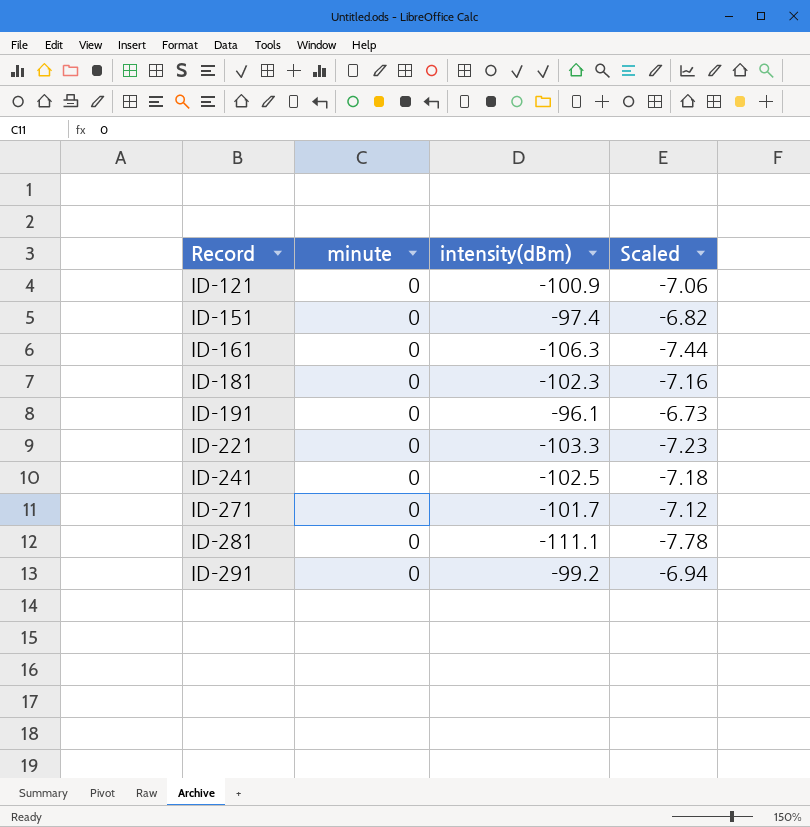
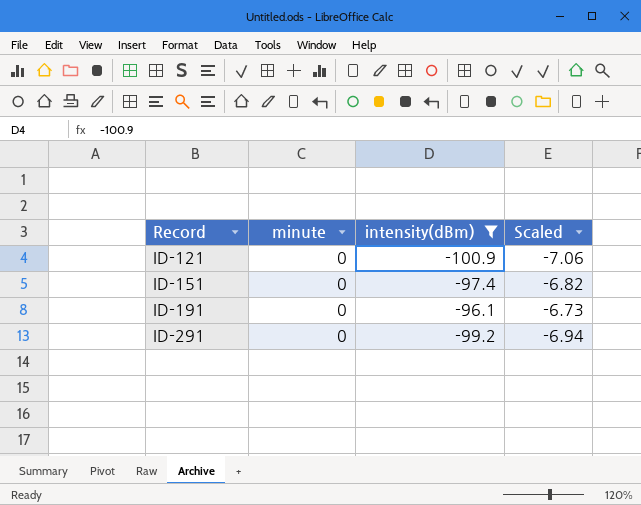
filter: none -> intensity(dBm) >= -100.9

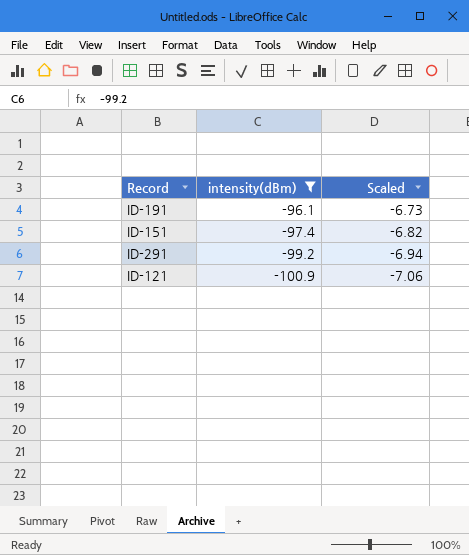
row order: Record ascending -> intensity(dBm) descending
column minute | position: 2 -> none

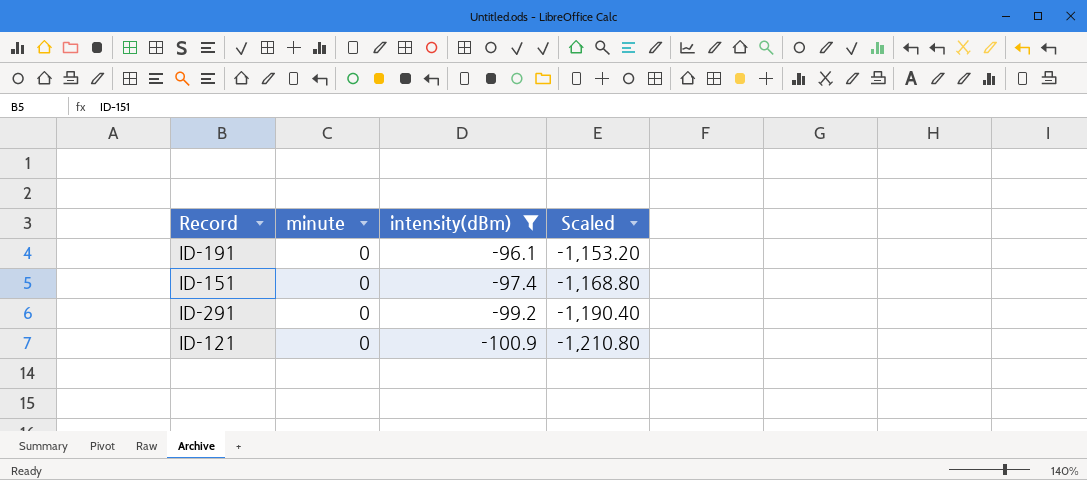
column minute | position: none -> 2
column Scaled | formula: [intensity(dBm)] * 0.07 -> [intensity(dBm)] * 12

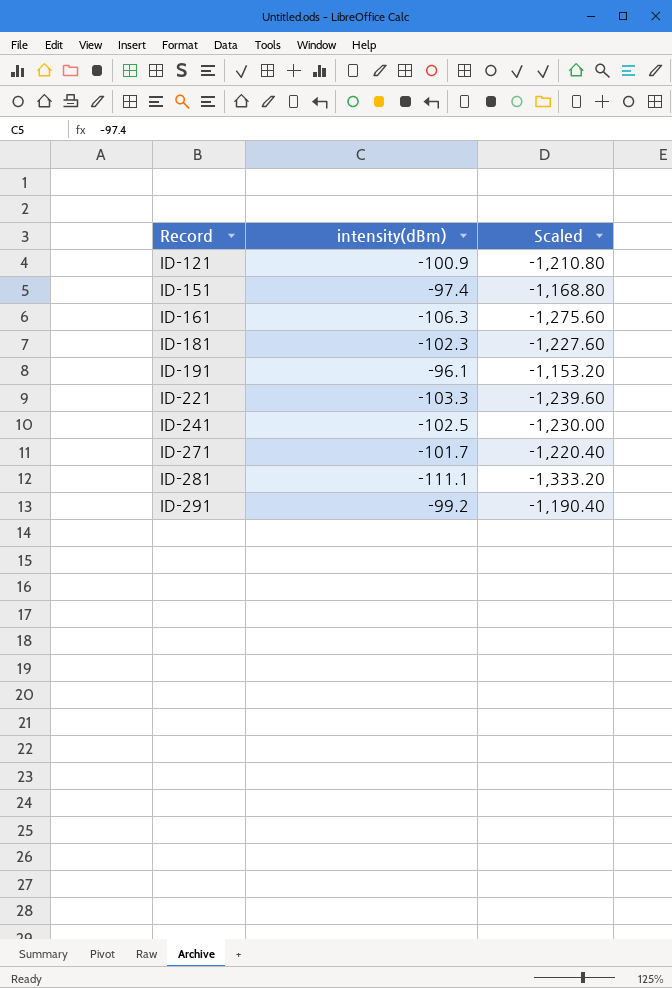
filter: intensity(dBm) >= -100.9 -> none
row order: intensity(dBm) descending -> Record ascending
column minute | position: 2 -> none

